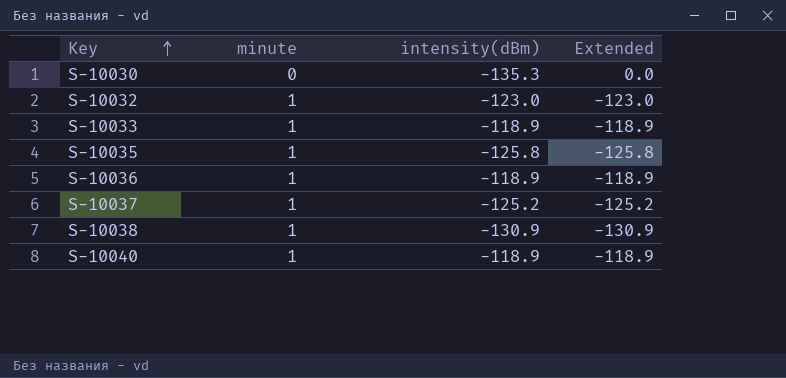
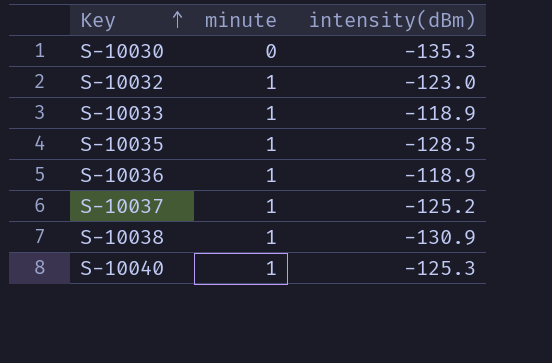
column Extended | formula: [minute] * [intensity(dBm)] -> none
S-10035 | intensity(dBm): -125.8 -> -128.5
S-10040 | intensity(dBm): -118.9 -> -125.3

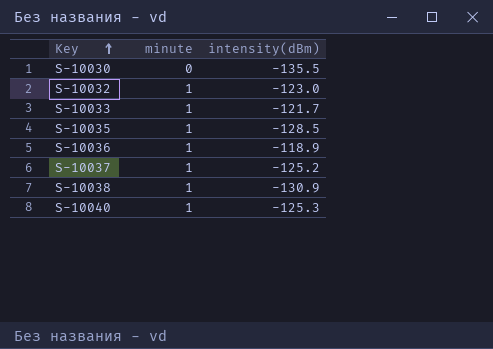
S-10030 | intensity(dBm): -135.3 -> -135.5
S-10033 | intensity(dBm): -118.9 -> -121.7

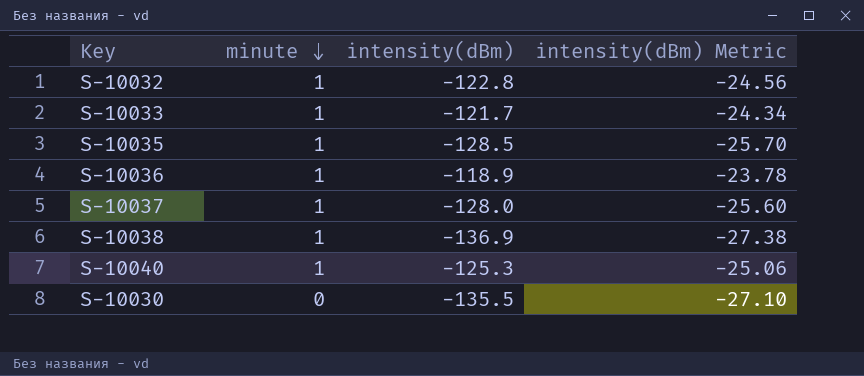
row order: Key ascending -> minute descending
column intensity(dBm) Metric | formula: none -> [intensity(dBm)] * 0.2
S-10032 | intensity(dBm): -123.0 -> -122.8
S-10037 | intensity(dBm): -125.2 -> -128.0
S-10038 | intensity(dBm): -130.9 -> -136.9

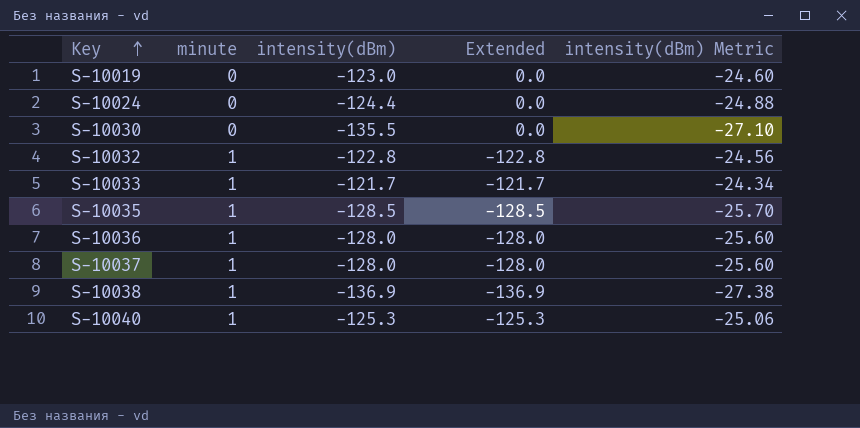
row order: minute descending -> Key ascending
column Extended | formula: none -> [minute] * [intensity(dBm)]
row S-10019: none -> 0 | -123.0 | 0.0 | -24.60
row S-10024: none -> 0 | -124.4 | 0.0 | -24.88
S-10036 | intensity(dBm): -118.9 -> -128.0
S-10036 | intensity(dBm) Metric: -23.78 -> -25.60

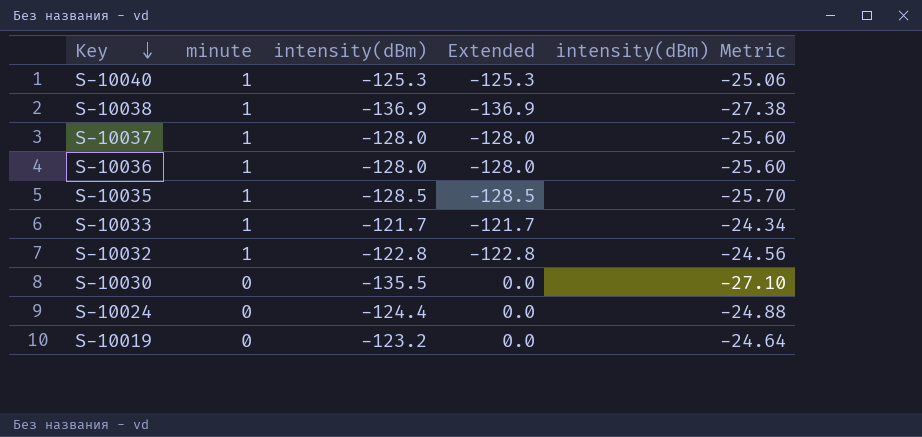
row order: Key ascending -> Key descending
S-10019 | intensity(dBm): -123.0 -> -123.2
S-10019 | intensity(dBm) Metric: -24.60 -> -24.64

